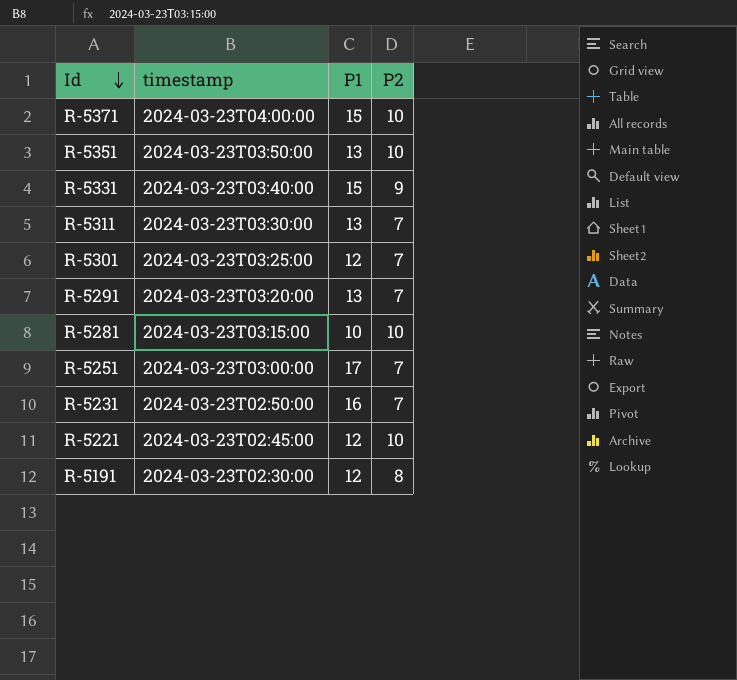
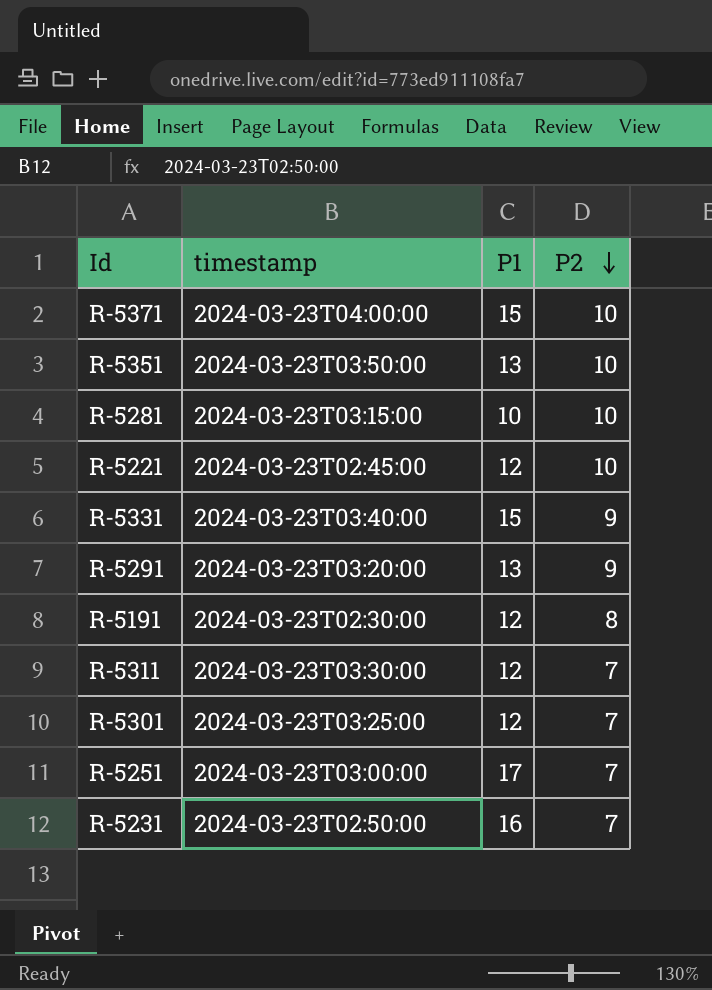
row order: Id descending -> P2 descending
R-5291 | P2: 7 -> 9
R-5311 | P1: 13 -> 12

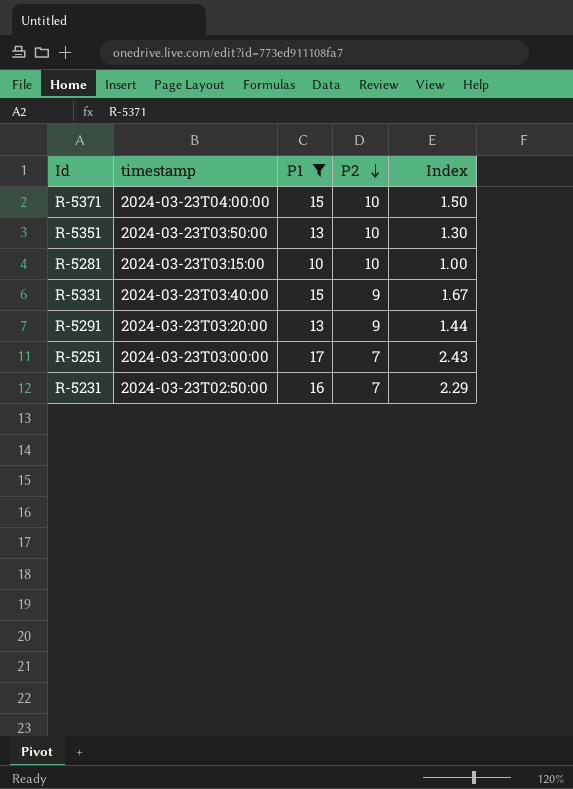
filter: none -> P1 != 12
column Index | formula: none -> [P1] / [P2]

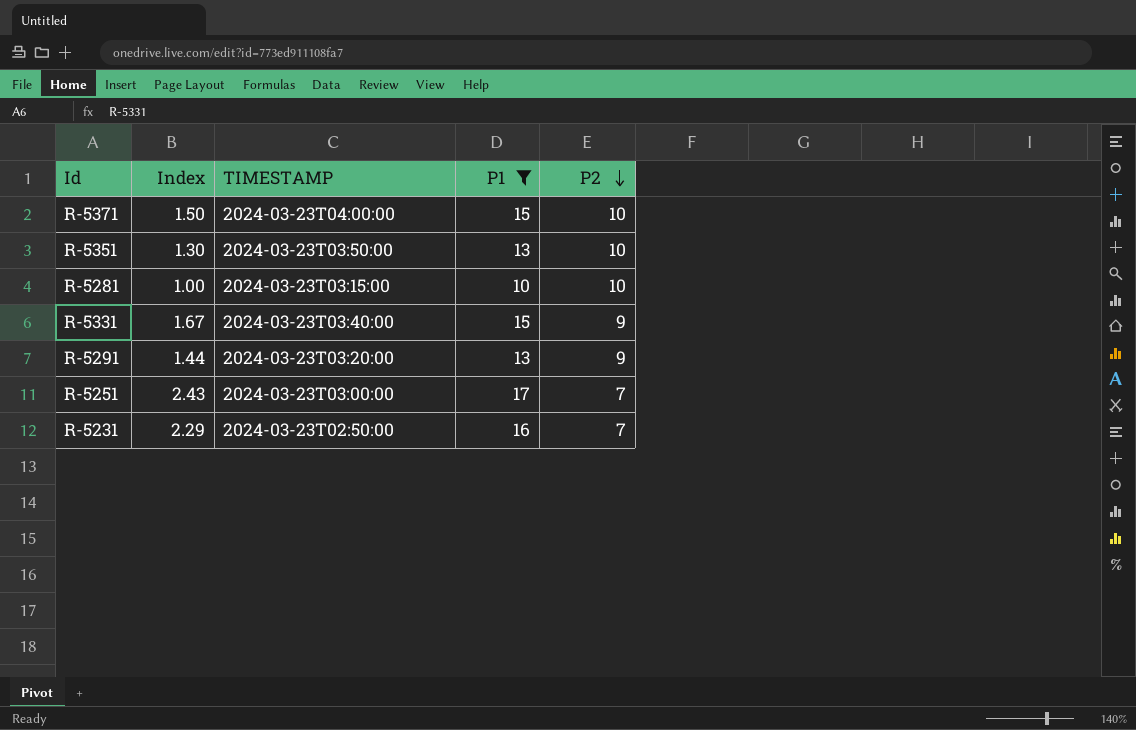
column Index | position: 5 -> 2
column name: timestamp -> TIMESTAMP

